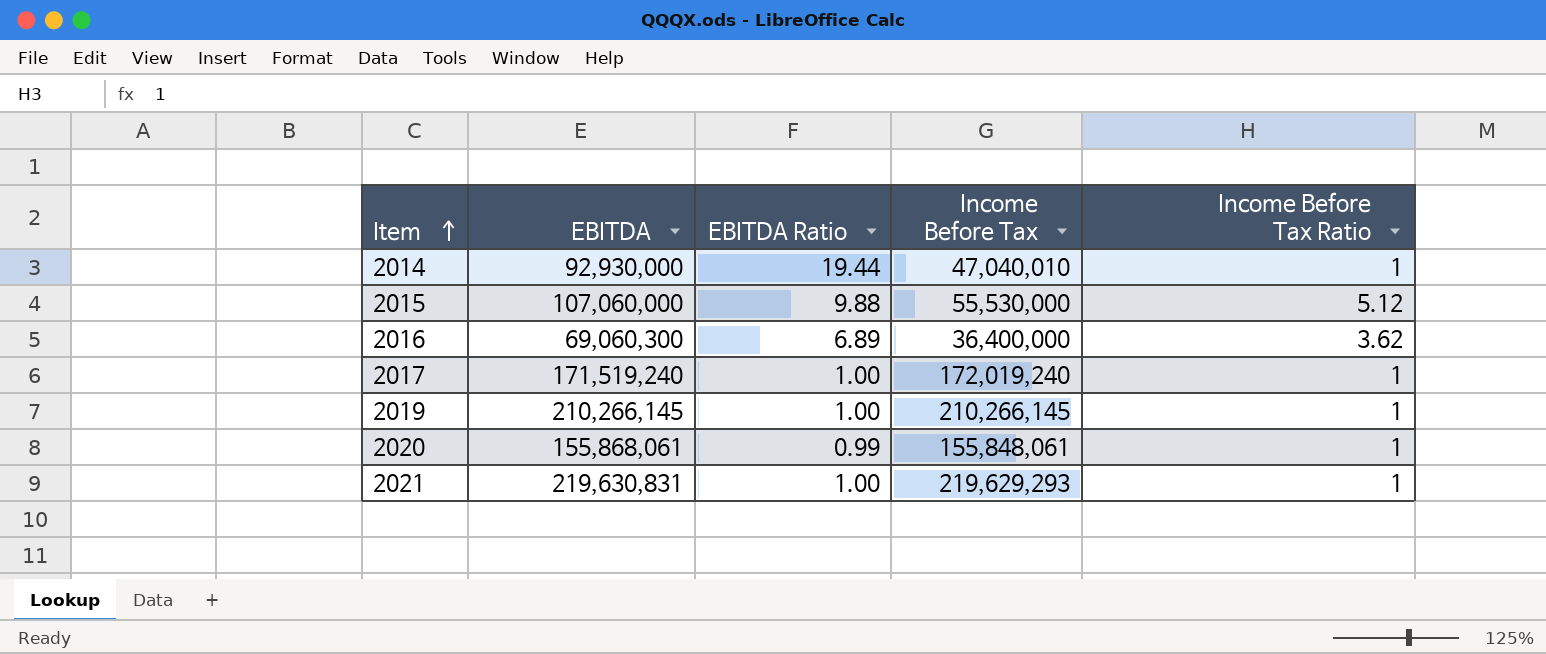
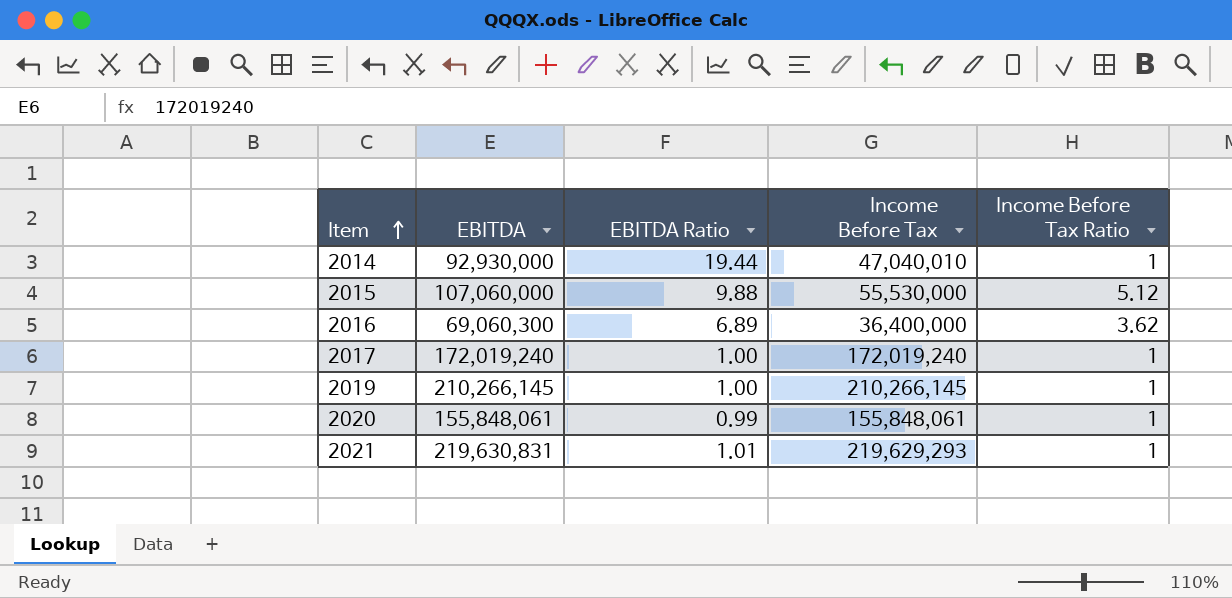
2017 | EBITDA: 171,519,240 -> 172,019,240
2020 | EBITDA: 155,868,061 -> 155,848,061
2021 | EBITDA Ratio: 1.00 -> 1.01

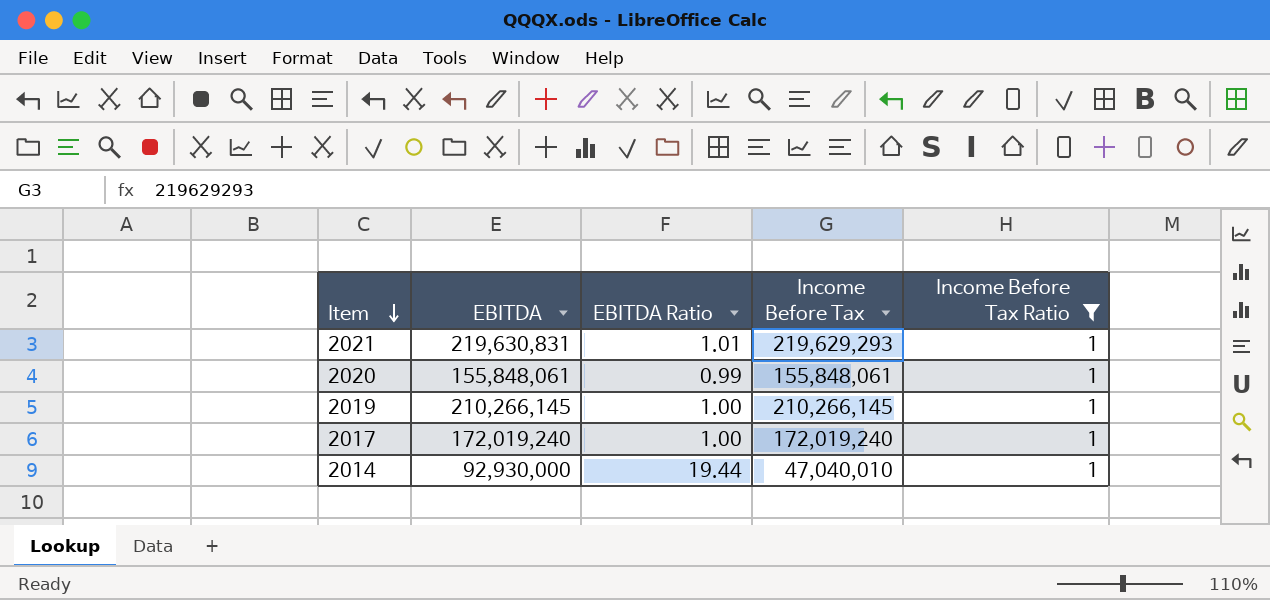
filter: none -> Income Before Tax Ratio = 1
row order: Item ascending -> Item descending

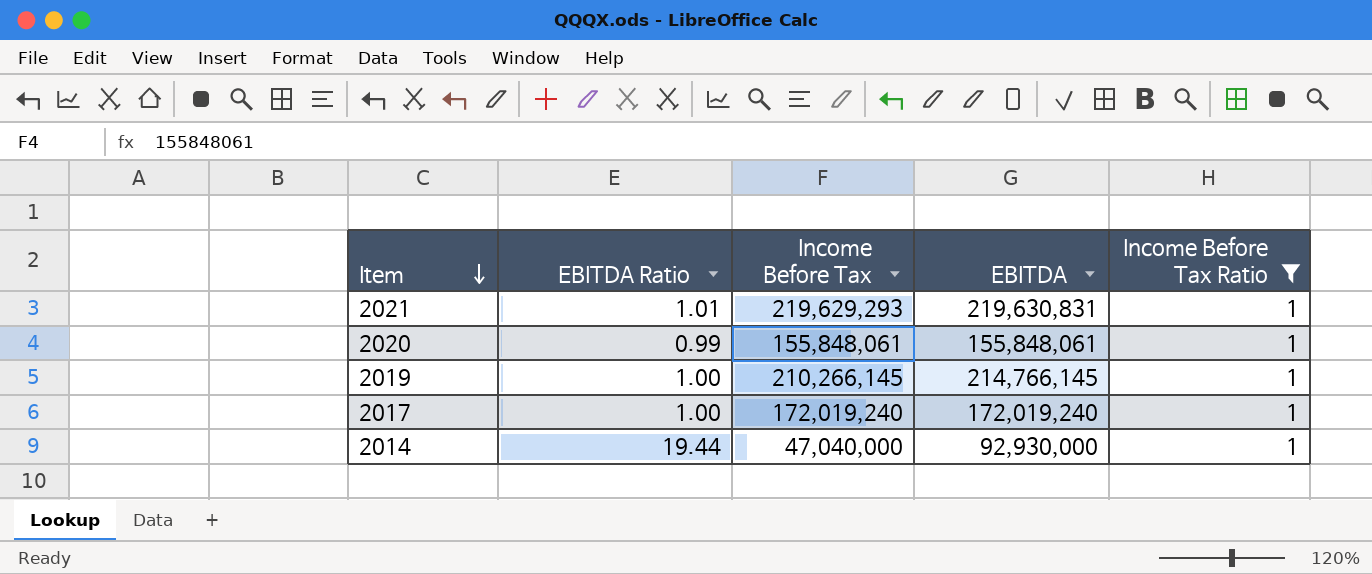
column EBITDA | position: 2 -> 4
2019 | EBITDA: 210,266,145 -> 214,766,145
2014 | Income Before Tax: 47,040,010 -> 47,040,000

